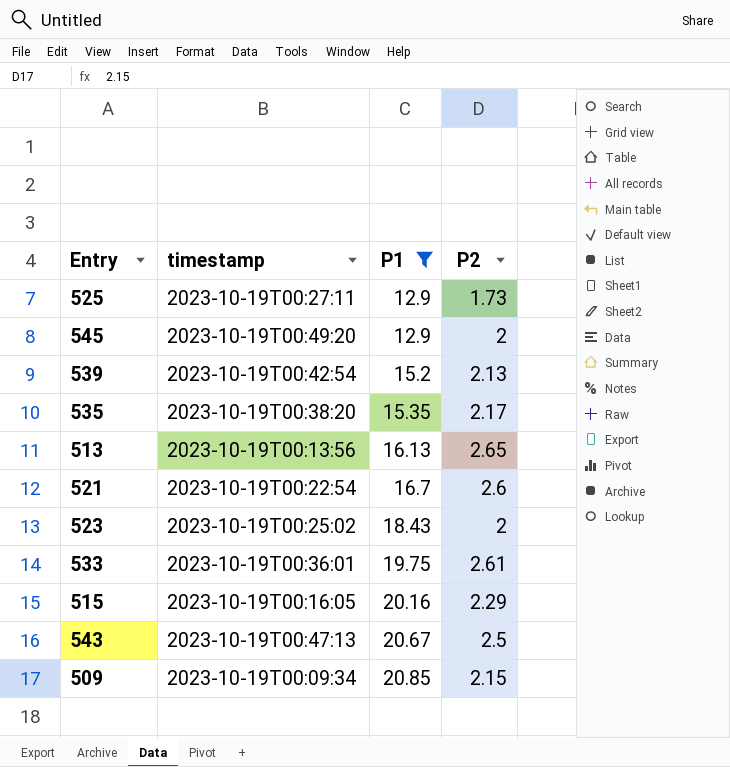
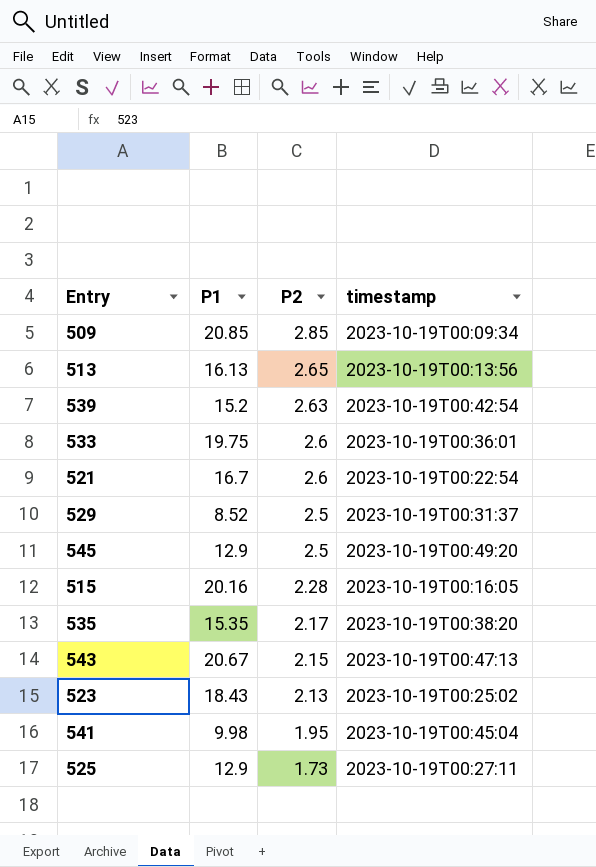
filter: P1 >= 12.9 -> none
row order: P1 ascending -> P2 descending
column timestamp | position: 2 -> 4
509 | P2: 2.15 -> 2.85
539 | P2: 2.13 -> 2.63
533 | P2: 2.61 -> 2.6
545 | P2: 2 -> 2.5
515 | P2: 2.29 -> 2.28
543 | P2: 2.5 -> 2.15
523 | P2: 2 -> 2.13

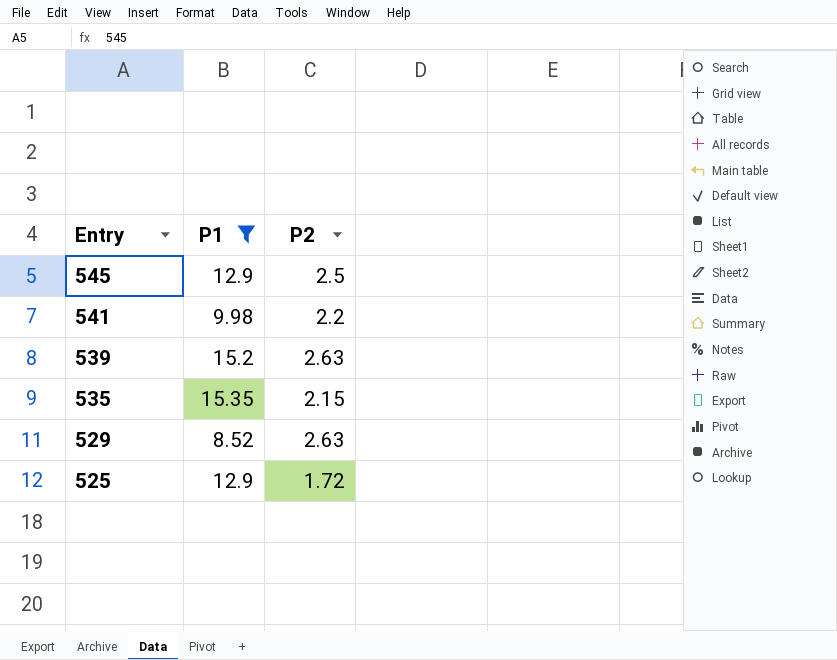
filter: none -> P1 <= 15.35
row order: P2 descending -> Entry descending
column timestamp | position: 4 -> none
541 | P2: 1.95 -> 2.2
535 | P2: 2.17 -> 2.15
529 | P2: 2.5 -> 2.63
525 | P2: 1.73 -> 1.72

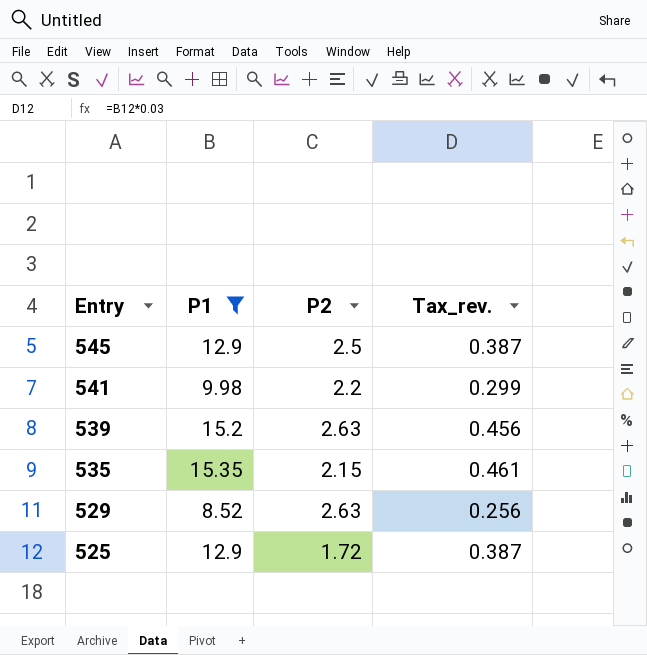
column Tax_rev. | formula: none -> [P1] * 0.03

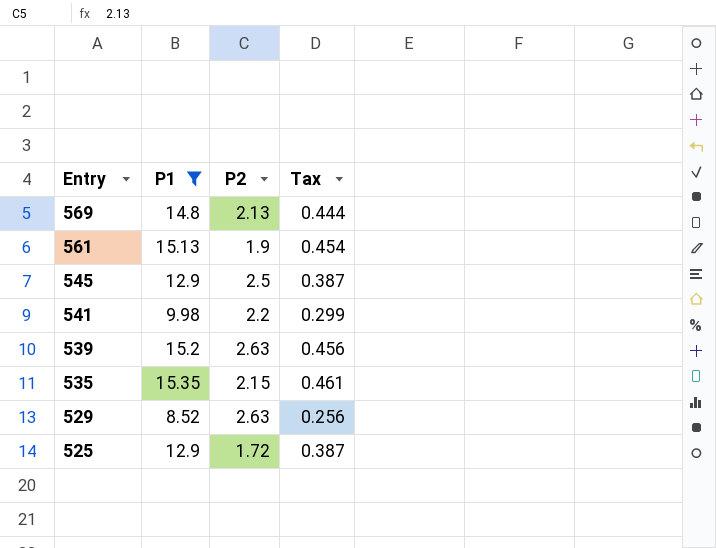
column name: Tax_rev. -> Tax
row 569: none -> 14.8 | 2.13 | 0.444
row 561: none -> 15.13 | 1.9 | 0.454

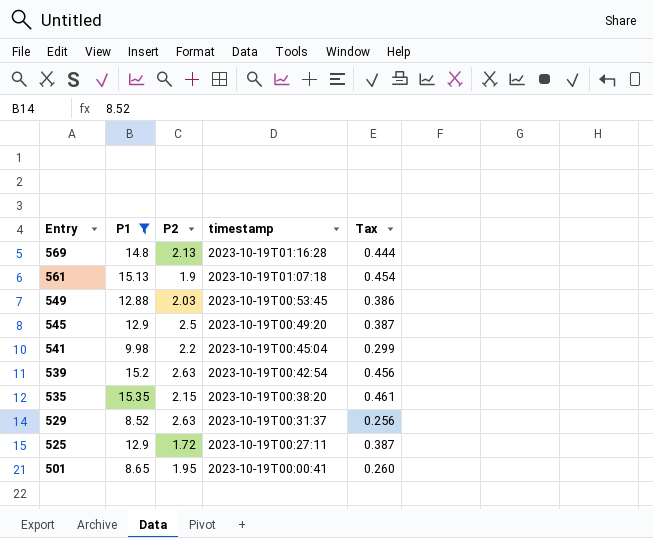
column timestamp | position: none -> 4
row 549: none -> 12.88 | 2.03 | 2023-10-19T00:53:45 | 0.386
row 501: none -> 8.65 | 1.95 | 2023-10-19T00:00:41 | 0.260

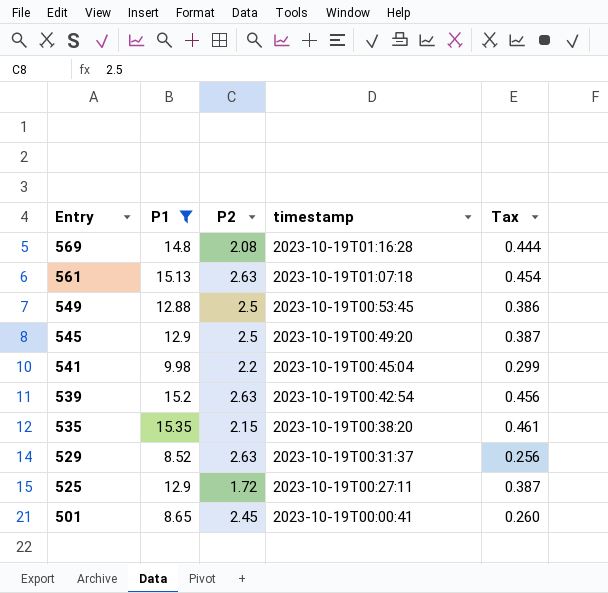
569 | P2: 2.13 -> 2.08
561 | P2: 1.9 -> 2.63
549 | P2: 2.03 -> 2.5
501 | P2: 1.95 -> 2.45

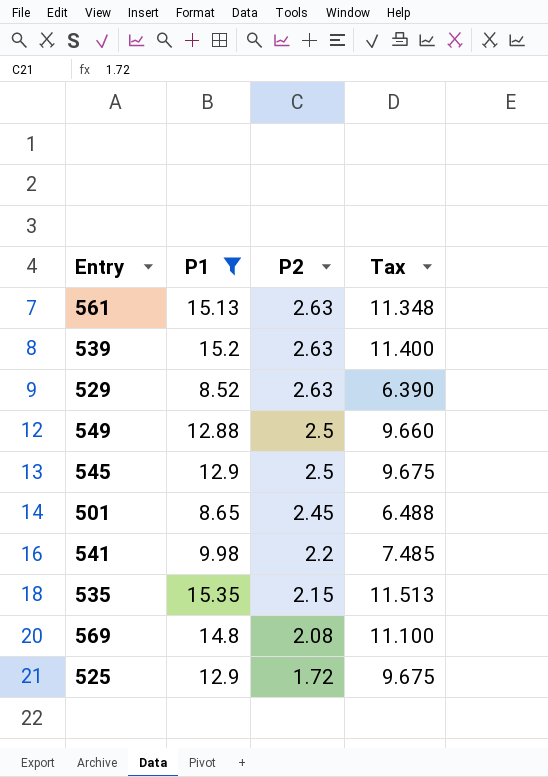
row order: Entry descending -> P2 descending
column timestamp | position: 4 -> none
column Tax | formula: [P1] * 0.03 -> [P1] * 0.75

